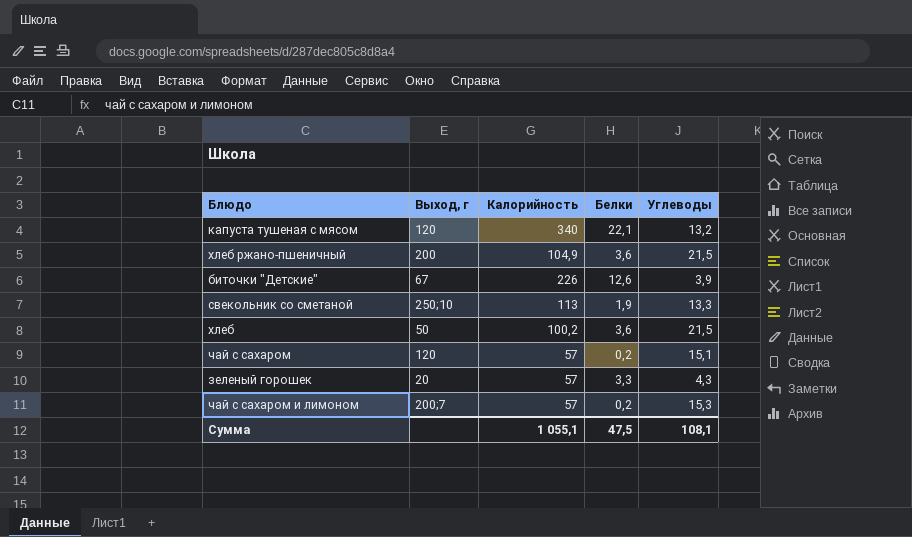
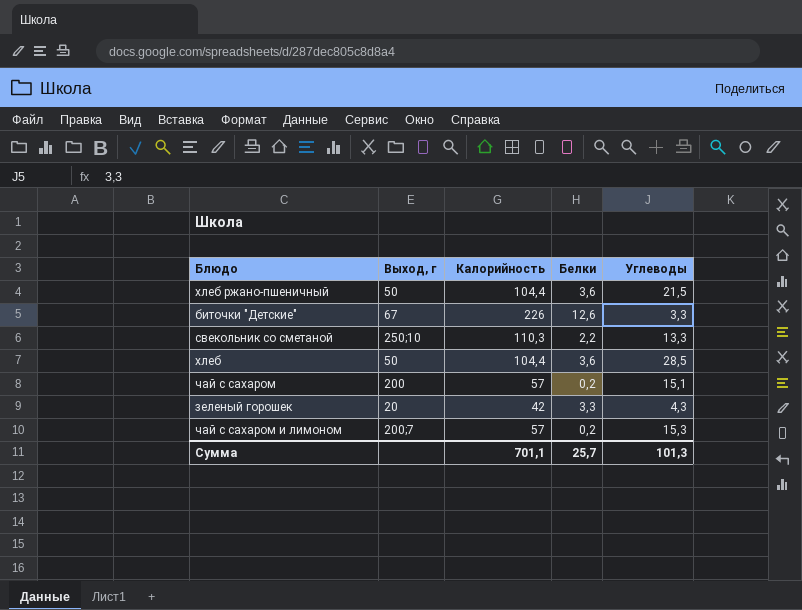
row капуста тушеная с мясом: 120 | 340 | 22,1 | 13,2 -> none
хлеб ржано-пшеничный | Выход, г: 200 -> 50
хлеб ржано-пшеничный | Калорийность: 104,9 -> 104,4
биточки "Детские" | Углеводы: 3,9 -> 3,3
свекольник со сметаной | Калорийность: 113 -> 110,3
свекольник со сметаной | Белки: 1,9 -> 2,2
хлеб | Калорийность: 100,2 -> 104,4
хлеб | Углеводы: 21,5 -> 28,5
чай с сахаром | Выход, г: 120 -> 200
зеленый горошек | Калорийность: 57 -> 42
Сумма | Калорийность: 1 055,1 -> 701,1
Сумма | Белки: 47,5 -> 25,7
Сумма | Углеводы: 108,1 -> 101,3

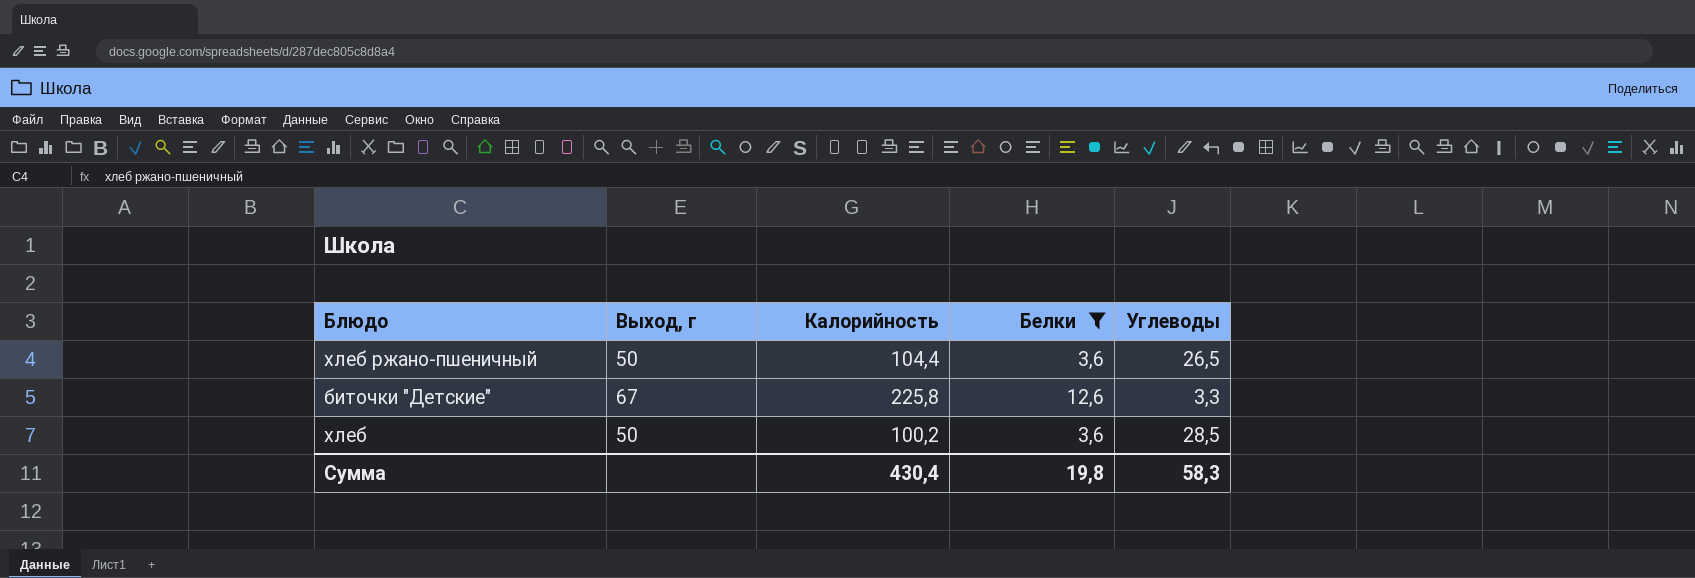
filter: none -> Белки >= 3,6
хлеб ржано-пшеничный | Углеводы: 21,5 -> 26,5
биточки "Детские" | Калорийность: 226 -> 225,8
хлеб | Калорийность: 104,4 -> 100,2
Сумма | Калорийность: 701,1 -> 430,4
Сумма | Белки: 25,7 -> 19,8
Сумма | Углеводы: 101,3 -> 58,3

